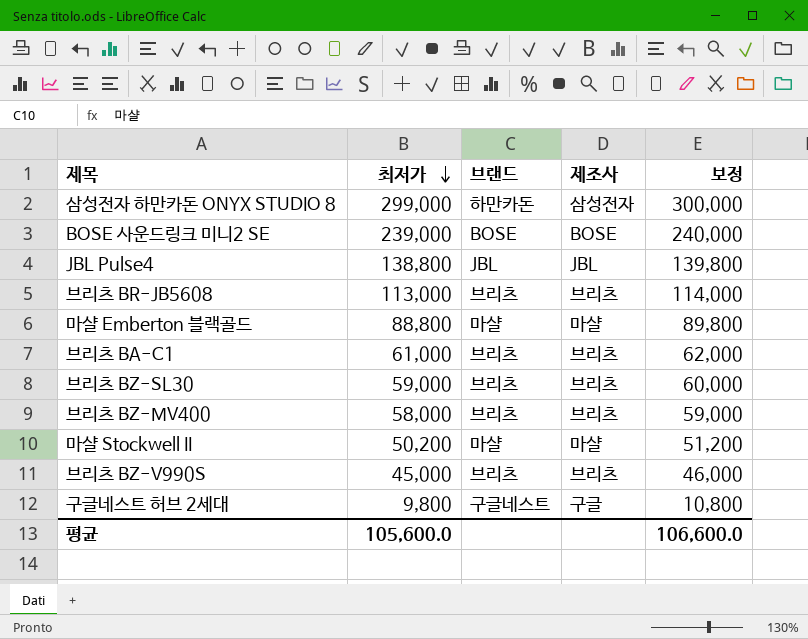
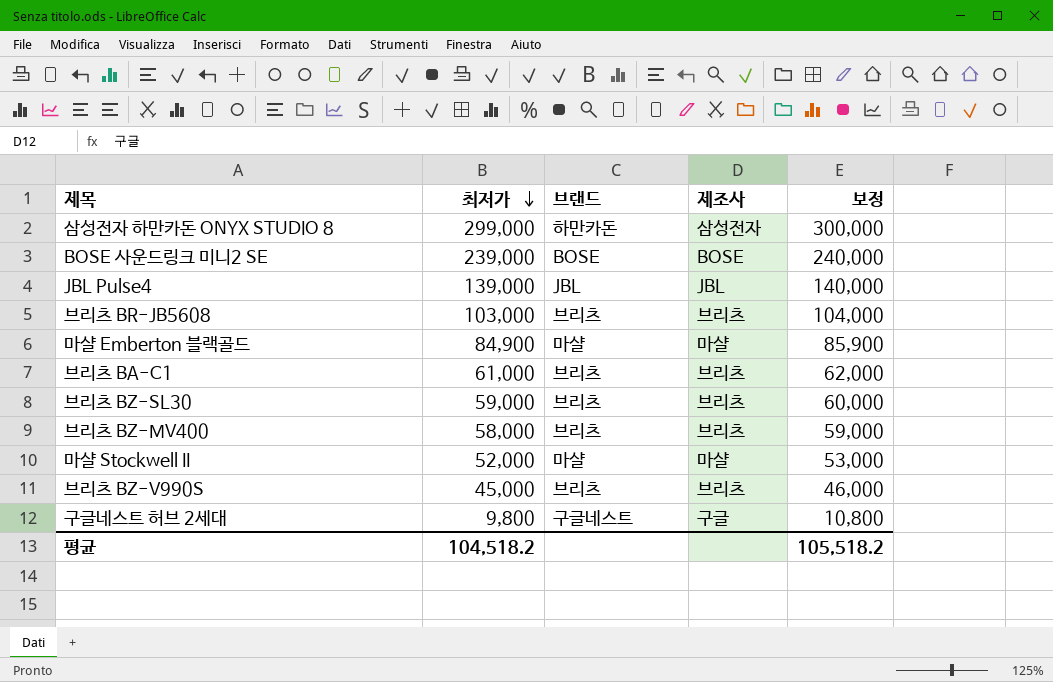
JBL Pulse4 | 최저가: 138,800 -> 139,000
JBL Pulse4 | 보정: 139,800 -> 140,000
브리츠 BR-JB5608 | 최저가: 113,000 -> 103,000
브리츠 BR-JB5608 | 보정: 114,000 -> 104,000
마샬 Emberton 블랙골드 | 최저가: 88,800 -> 84,900
마샬 Emberton 블랙골드 | 보정: 89,800 -> 85,900
마샬 Stockwell II | 최저가: 50,200 -> 52,000
마샬 Stockwell II | 보정: 51,200 -> 53,000
평균 | 최저가: 105,600.0 -> 104,518.2
평균 | 보정: 106,600.0 -> 105,518.2

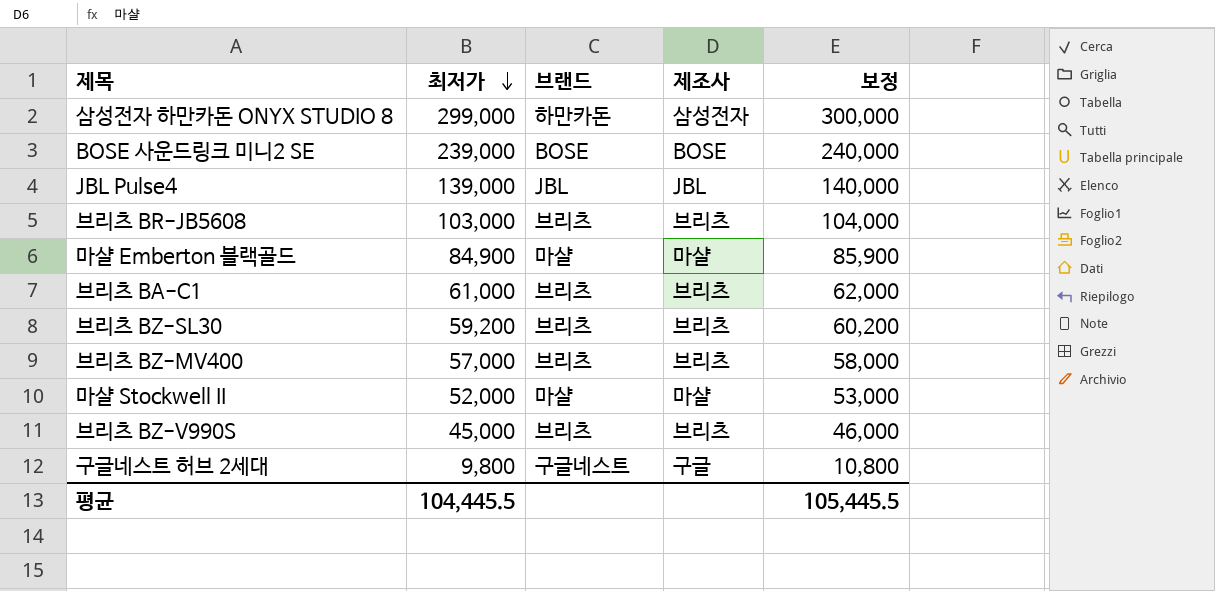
브리츠 BZ-SL30 | 최저가: 59,000 -> 59,200
브리츠 BZ-SL30 | 보정: 60,000 -> 60,200
브리츠 BZ-MV400 | 최저가: 58,000 -> 57,000
브리츠 BZ-MV400 | 보정: 59,000 -> 58,000
평균 | 최저가: 104,518.2 -> 104,445.5
평균 | 보정: 105,518.2 -> 105,445.5

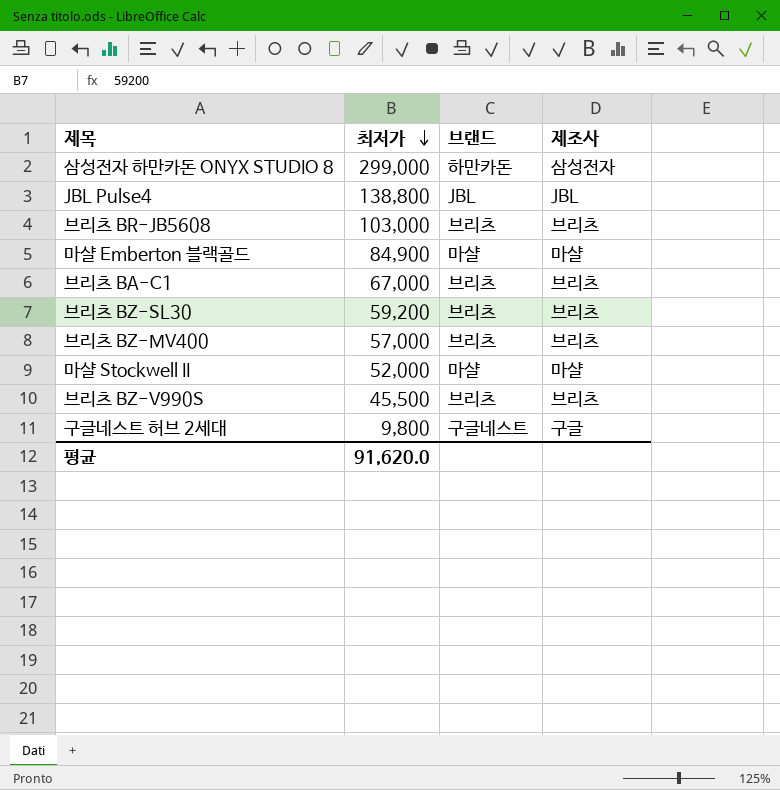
column 보정 | formula: [최저가] + 1000 -> none
row BOSE 사운드링크 미니2 SE: 239,000 | BOSE | BOSE | 240,000 -> none
JBL Pulse4 | 최저가: 139,000 -> 138,800
브리츠 BA-C1 | 최저가: 61,000 -> 67,000
브리츠 BZ-V990S | 최저가: 45,000 -> 45,500
평균 | 최저가: 104,445.5 -> 91,620.0

